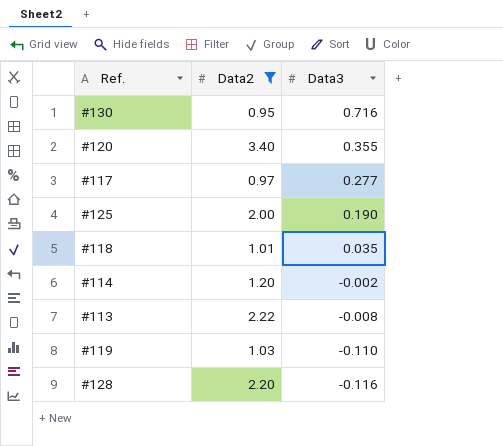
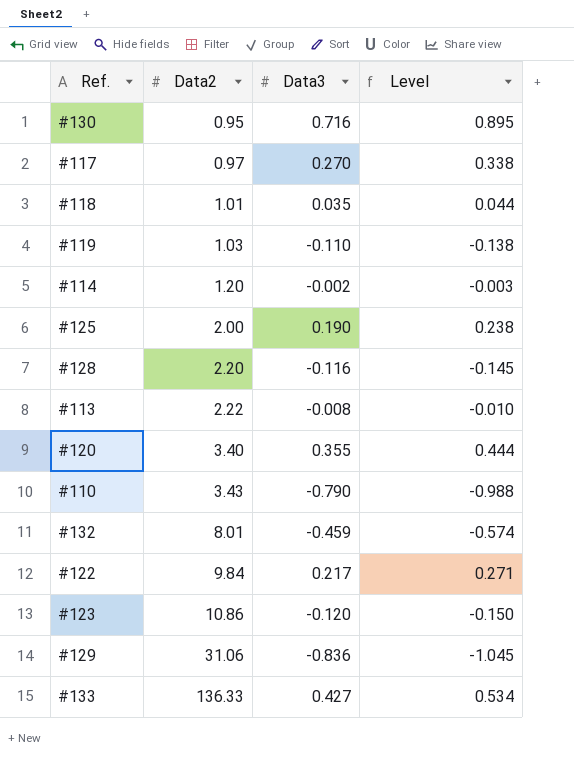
filter: Data2 <= 3.40 -> none
row order: Data3 descending -> Data2 ascending
column Level | formula: none -> [Data3] * 1.25
#117 | Data3: 0.277 -> 0.270

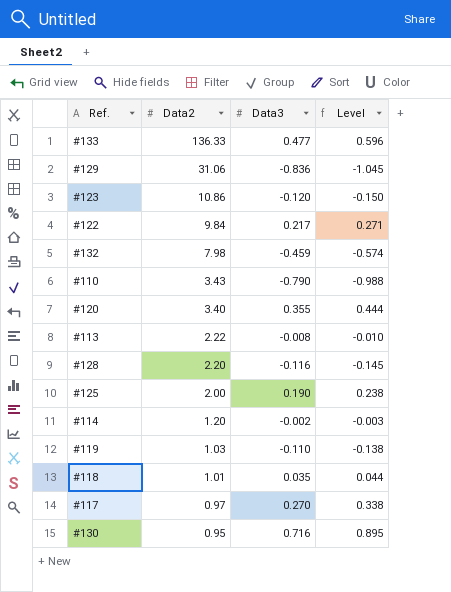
row order: Data2 ascending -> Data2 descending
#133 | Data3: 0.427 -> 0.477
#133 | Level: 0.534 -> 0.596
#132 | Data2: 8.01 -> 7.98

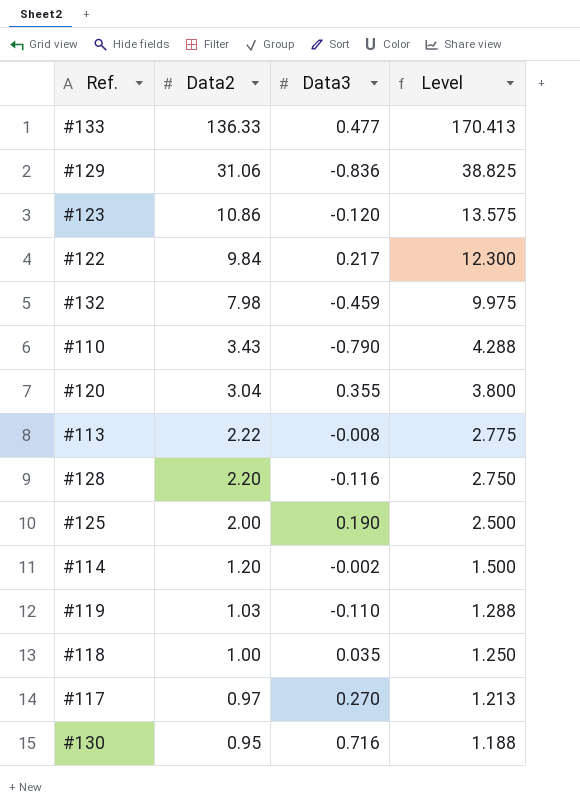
column Level | formula: [Data3] * 1.25 -> [Data2] * 1.25
#120 | Data2: 3.40 -> 3.04
#118 | Data2: 1.01 -> 1.00

